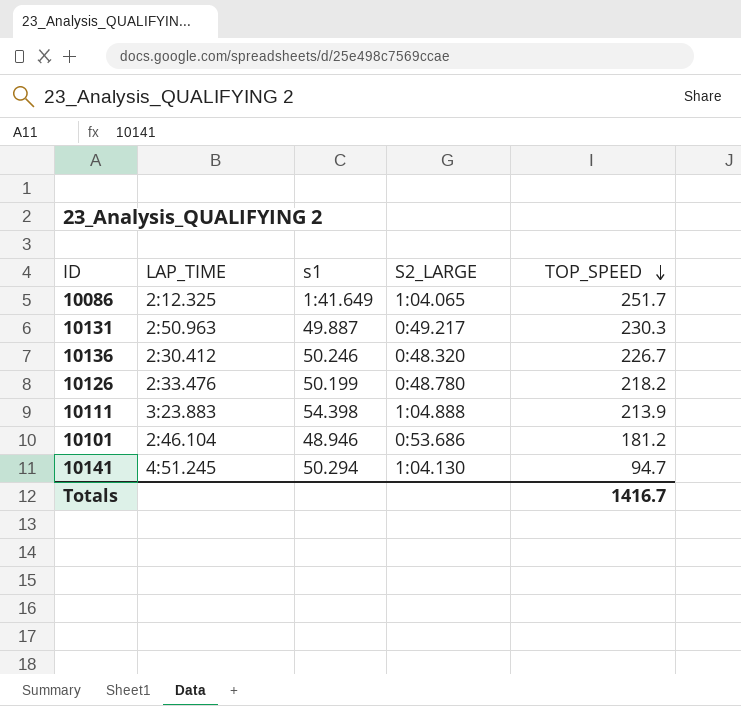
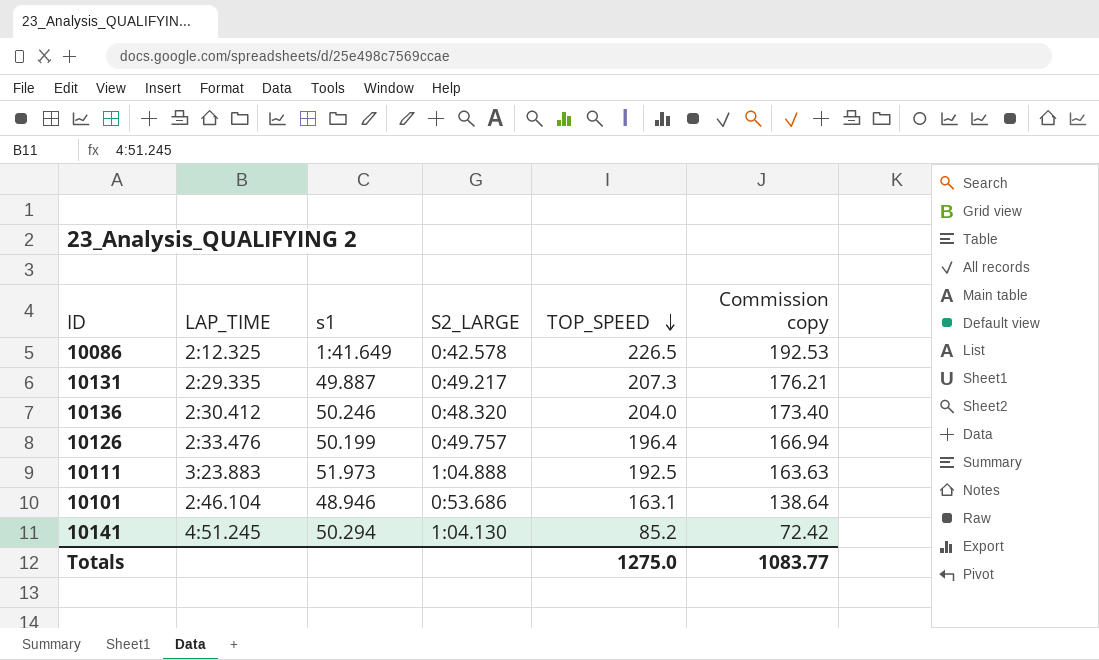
column Commission copy | formula: none -> [TOP_SPEED] * 0.85
10086 | S2_LARGE: 1:04.065 -> 0:42.578
10086 | TOP_SPEED: 251.7 -> 226.5
10131 | LAP_TIME: 2:50.963 -> 2:29.335
10131 | TOP_SPEED: 230.3 -> 207.3
10136 | TOP_SPEED: 226.7 -> 204.0
10126 | S2_LARGE: 0:48.780 -> 0:49.757
10126 | TOP_SPEED: 218.2 -> 196.4
10111 | s1: 54.398 -> 51.973
10111 | TOP_SPEED: 213.9 -> 192.5
10101 | TOP_SPEED: 181.2 -> 163.1
10141 | TOP_SPEED: 94.7 -> 85.2
Totals | TOP_SPEED: 1416.7 -> 1275.0

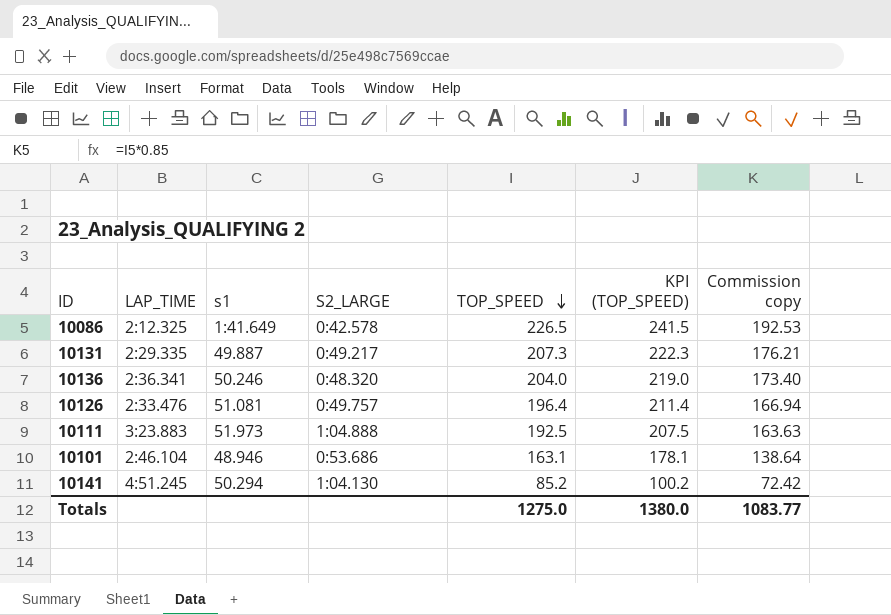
column KPI (TOP_SPEED) | formula: none -> [TOP_SPEED] + 15
10136 | LAP_TIME: 2:30.412 -> 2:36.341
10126 | s1: 50.199 -> 51.081

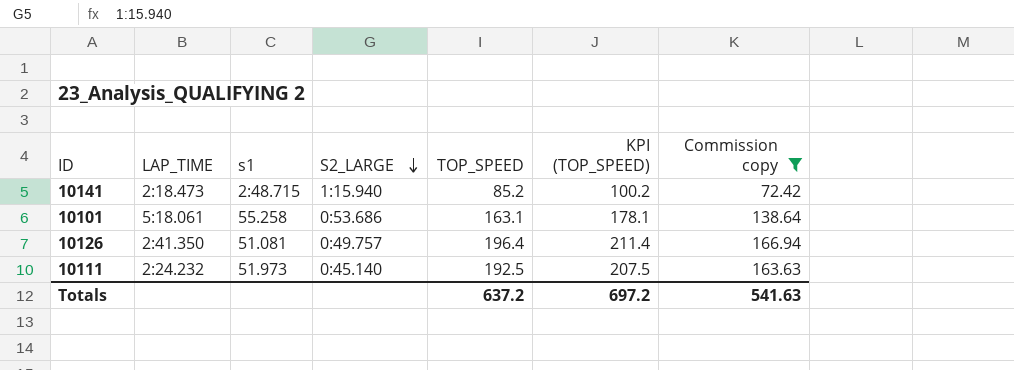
filter: none -> Commission copy <= 166.94
row order: TOP_SPEED descending -> S2_LARGE descending
10141 | LAP_TIME: 4:51.245 -> 2:18.473
10141 | s1: 50.294 -> 2:48.715
10141 | S2_LARGE: 1:04.130 -> 1:15.940
10101 | LAP_TIME: 2:46.104 -> 5:18.061
10101 | s1: 48.946 -> 55.258
10126 | LAP_TIME: 2:33.476 -> 2:41.350
10111 | LAP_TIME: 3:23.883 -> 2:24.232
10111 | S2_LARGE: 1:04.888 -> 0:45.140
Totals | TOP_SPEED: 1275.0 -> 637.2
Totals | KPI (TOP_SPEED): 1380.0 -> 697.2
Totals | Commission copy: 1083.77 -> 541.63

